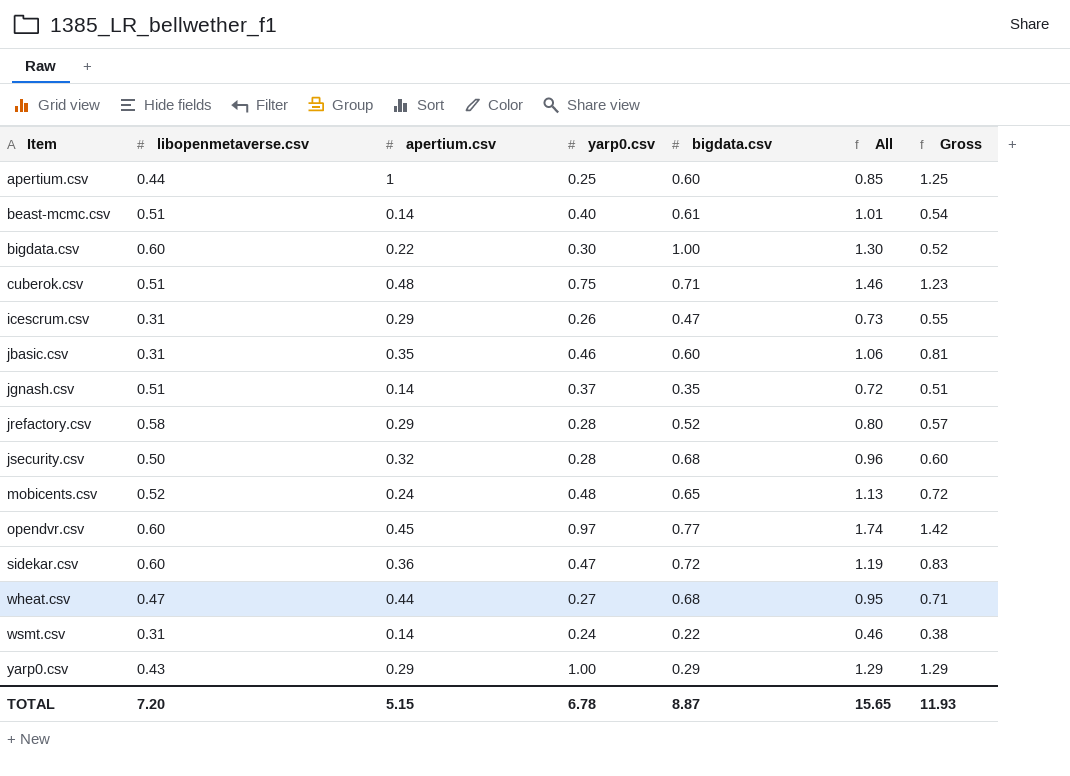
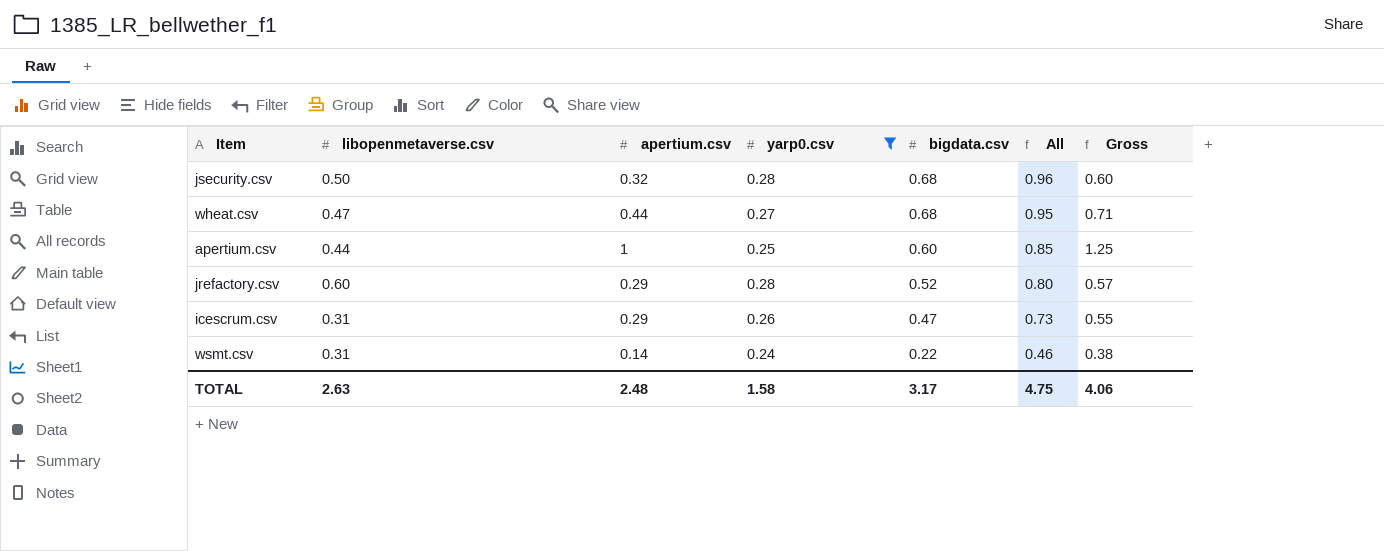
filter: none -> yarp0.csv <= 0.28
row order: Item ascending -> bigdata.csv descending
jrefactory.csv | libopenmetaverse.csv: 0.58 -> 0.60
TOTAL | libopenmetaverse.csv: 7.20 -> 2.63
TOTAL | apertium.csv: 5.15 -> 2.48
TOTAL | yarp0.csv: 6.78 -> 1.58
TOTAL | bigdata.csv: 8.87 -> 3.17
TOTAL | All: 15.65 -> 4.75
TOTAL | Gross: 11.93 -> 4.06

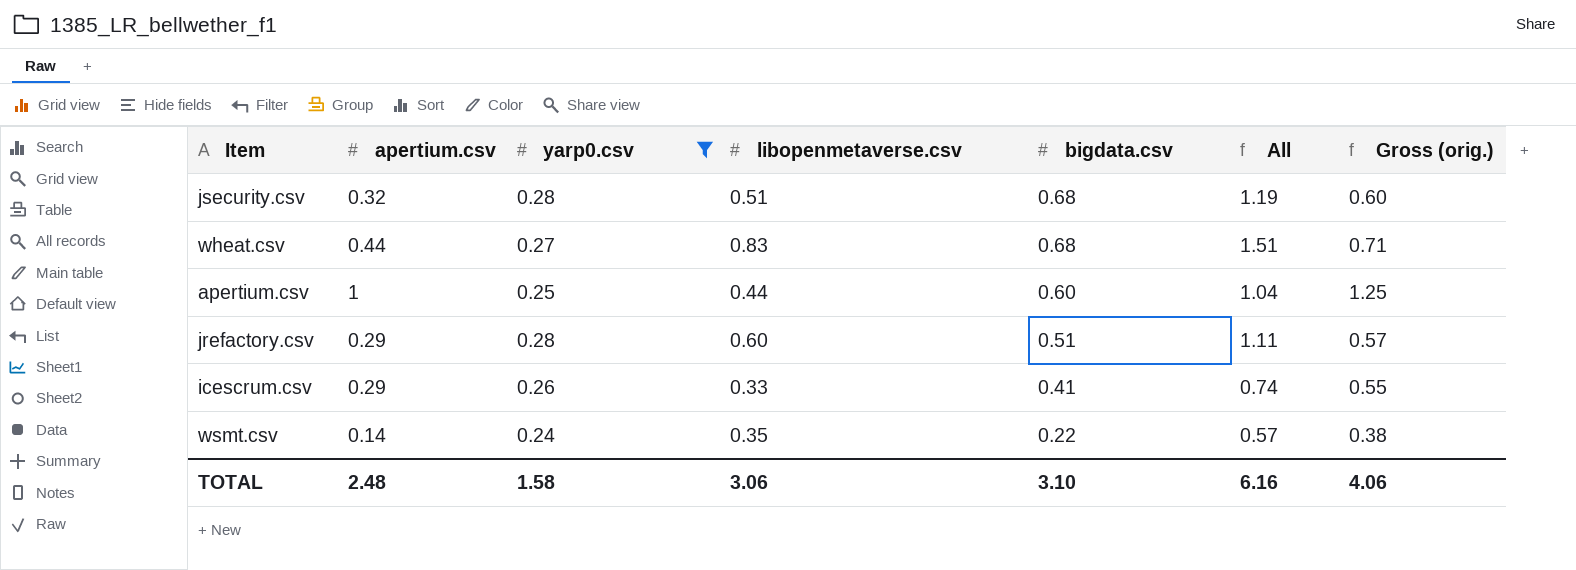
column libopenmetaverse.csv | position: 2 -> 4
column All | formula: [yarp0.csv] + [bigdata.csv] -> [libopenmetaverse.csv] + [bigdata.csv]
column name: Gross -> Gross (orig.)
jsecurity.csv | libopenmetaverse.csv: 0.50 -> 0.51
wheat.csv | libopenmetaverse.csv: 0.47 -> 0.83
jrefactory.csv | bigdata.csv: 0.52 -> 0.51
icescrum.csv | libopenmetaverse.csv: 0.31 -> 0.33
icescrum.csv | bigdata.csv: 0.47 -> 0.41
wsmt.csv | libopenmetaverse.csv: 0.31 -> 0.35
TOTAL | libopenmetaverse.csv: 2.63 -> 3.06
TOTAL | bigdata.csv: 3.17 -> 3.10
TOTAL | All: 4.75 -> 6.16

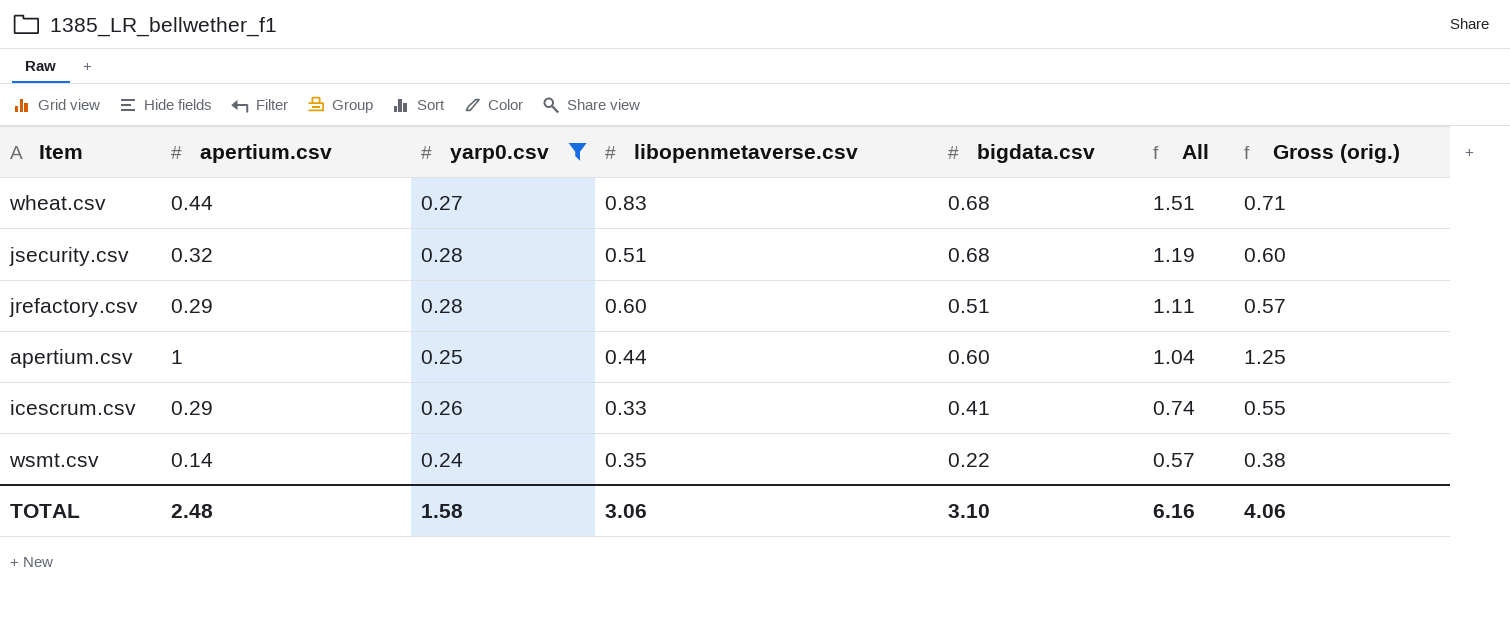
row order: bigdata.csv descending -> All descending

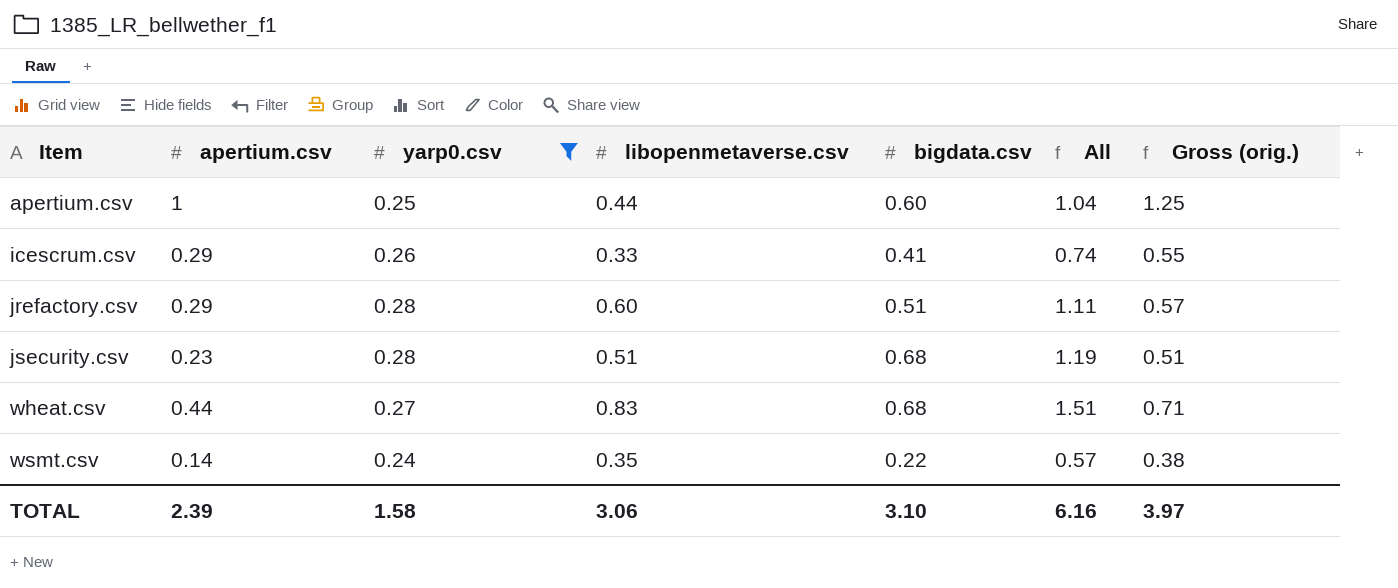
row order: All descending -> Item ascending
jsecurity.csv | apertium.csv: 0.32 -> 0.23
jsecurity.csv | Gross (orig.): 0.60 -> 0.51
TOTAL | apertium.csv: 2.48 -> 2.39
TOTAL | Gross (orig.): 4.06 -> 3.97

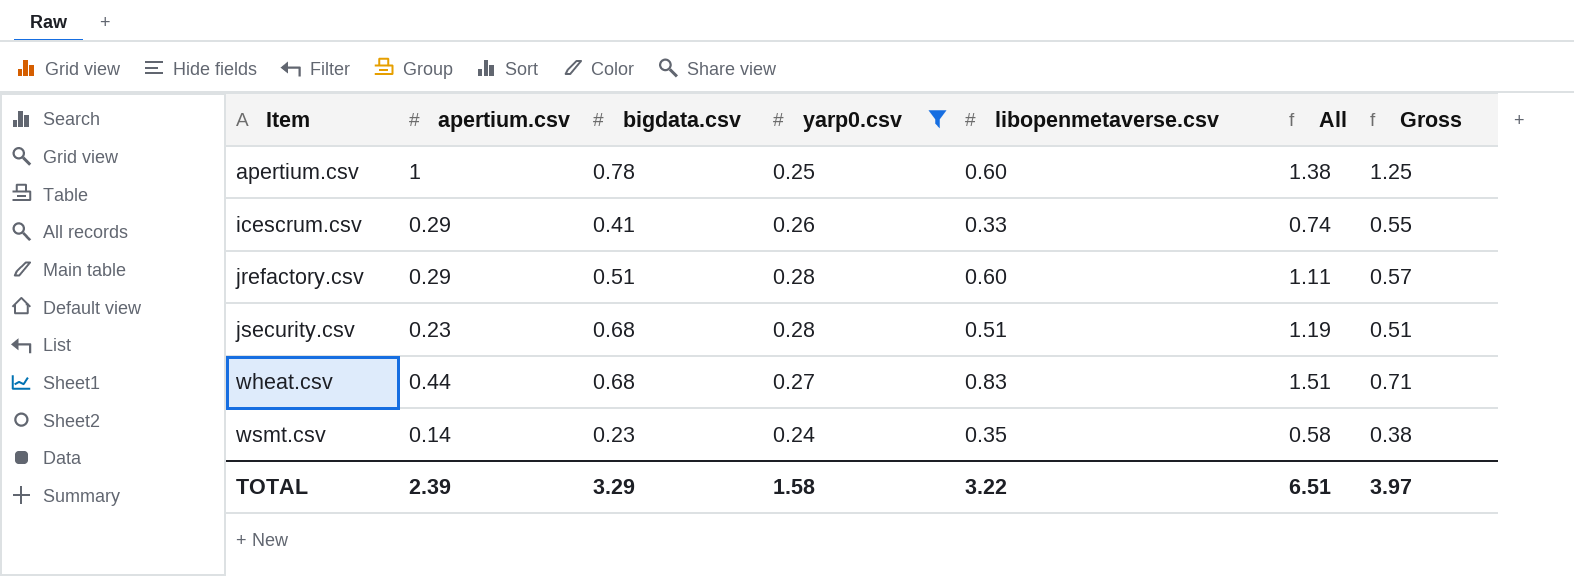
column bigdata.csv | position: 5 -> 3
column name: Gross (orig.) -> Gross
apertium.csv | bigdata.csv: 0.60 -> 0.78
apertium.csv | libopenmetaverse.csv: 0.44 -> 0.60
apertium.csv | All: 1.04 -> 1.38
wsmt.csv | bigdata.csv: 0.22 -> 0.23
wsmt.csv | All: 0.57 -> 0.58
TOTAL | bigdata.csv: 3.10 -> 3.29
TOTAL | libopenmetaverse.csv: 3.06 -> 3.22
TOTAL | All: 6.16 -> 6.51

